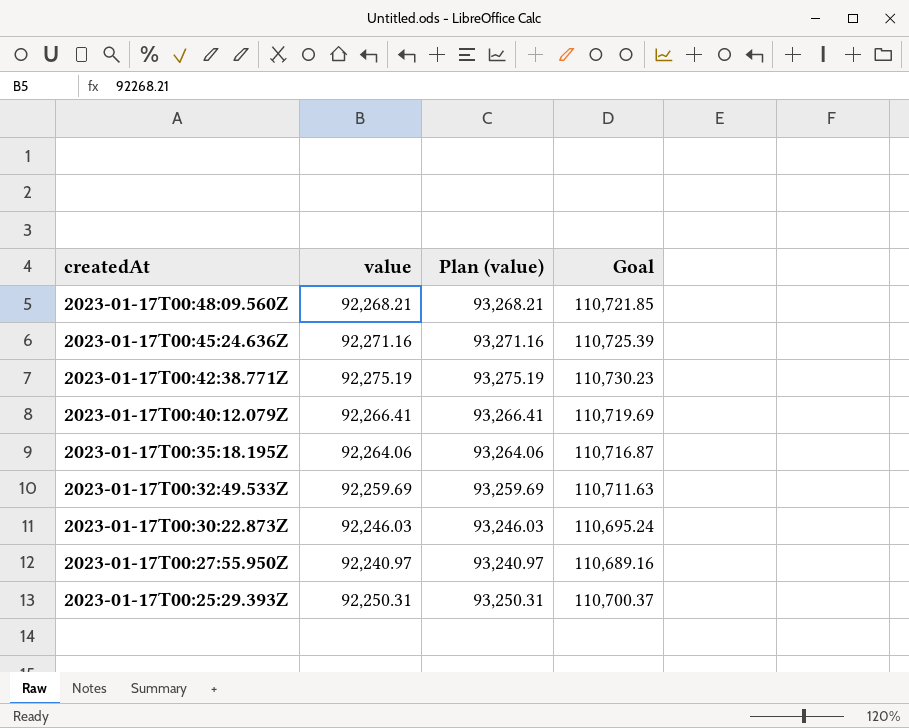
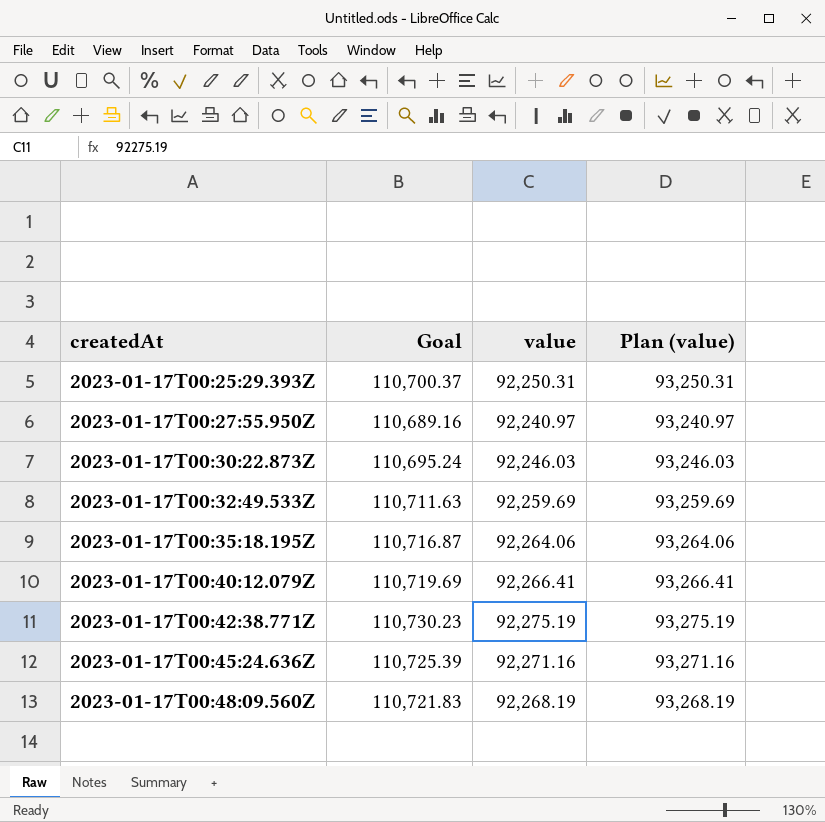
row order: createdAt descending -> createdAt ascending
column Goal | position: 4 -> 2
2023-01-17T00:48:09.560Z | Goal: 110,721.85 -> 110,721.83
2023-01-17T00:48:09.560Z | value: 92,268.21 -> 92,268.19
2023-01-17T00:48:09.560Z | Plan (value): 93,268.21 -> 93,268.19

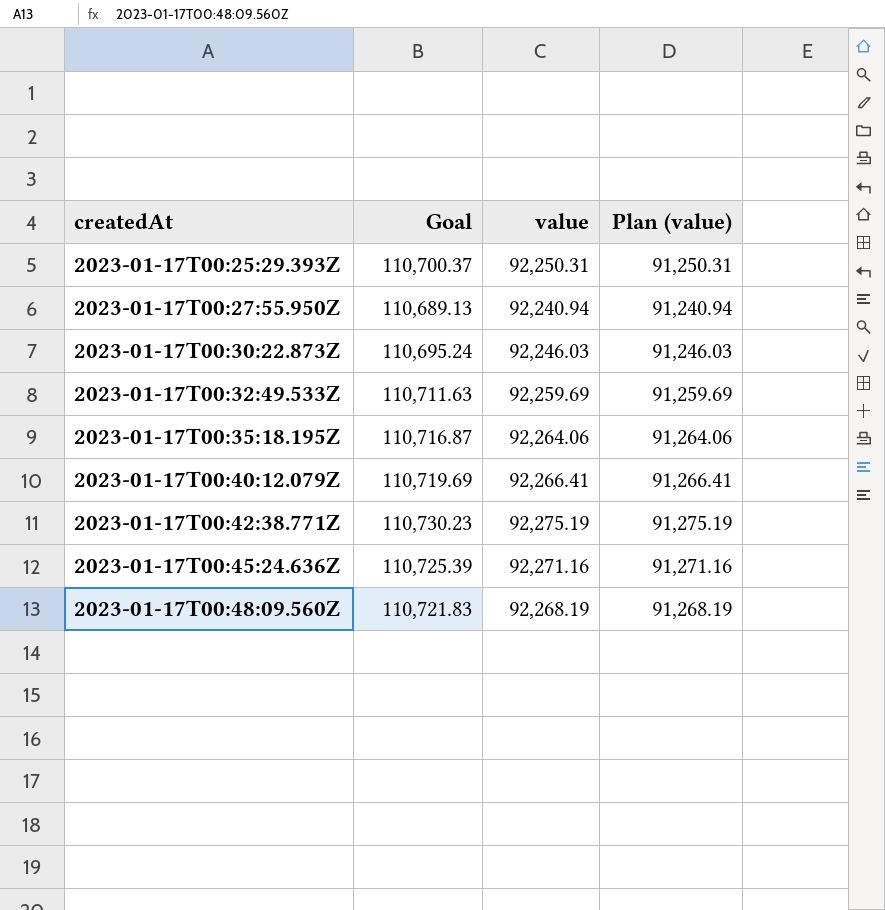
column Plan (value) | formula: [value] + 1000 -> [value] - 1000
2023-01-17T00:27:55.950Z | Goal: 110,689.16 -> 110,689.13
2023-01-17T00:27:55.950Z | value: 92,240.97 -> 92,240.94

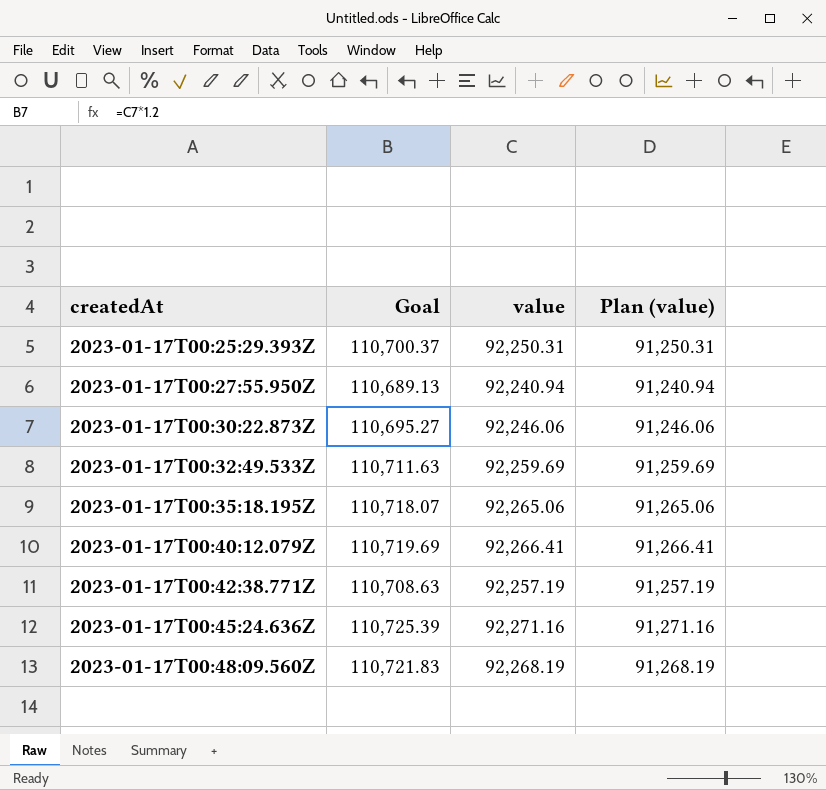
2023-01-17T00:30:22.873Z | Goal: 110,695.24 -> 110,695.27
2023-01-17T00:30:22.873Z | value: 92,246.03 -> 92,246.06
2023-01-17T00:30:22.873Z | Plan (value): 91,246.03 -> 91,246.06
2023-01-17T00:35:18.195Z | Goal: 110,716.87 -> 110,718.07
2023-01-17T00:35:18.195Z | value: 92,264.06 -> 92,265.06
2023-01-17T00:35:18.195Z | Plan (value): 91,264.06 -> 91,265.06
2023-01-17T00:42:38.771Z | Goal: 110,730.23 -> 110,708.63
2023-01-17T00:42:38.771Z | value: 92,275.19 -> 92,257.19
2023-01-17T00:42:38.771Z | Plan (value): 91,275.19 -> 91,257.19

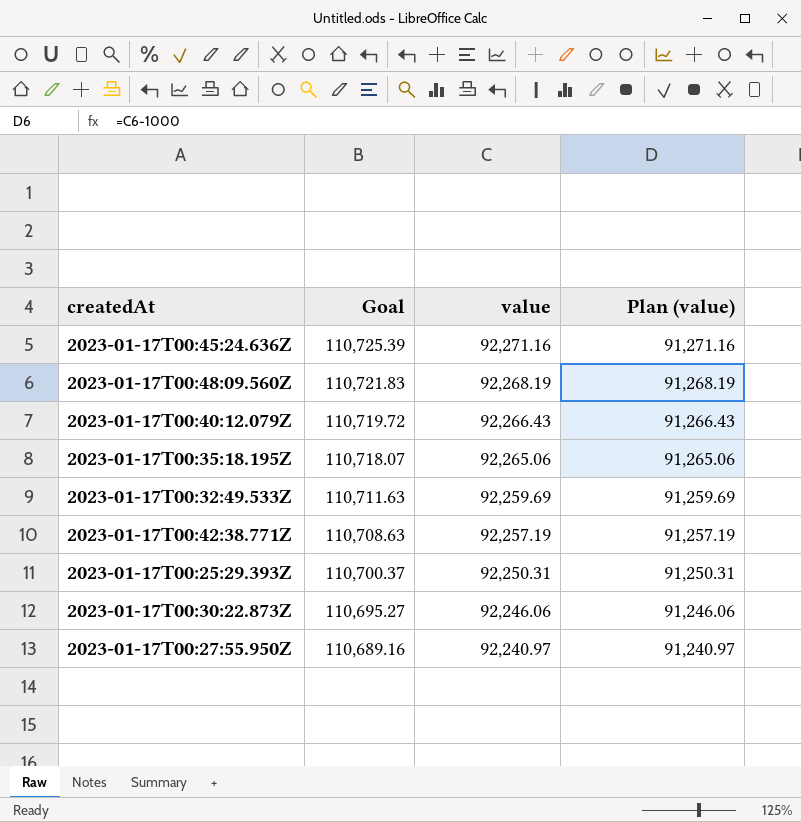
row order: createdAt ascending -> Goal descending
2023-01-17T00:40:12.079Z | Goal: 110,719.69 -> 110,719.72
2023-01-17T00:40:12.079Z | value: 92,266.41 -> 92,266.43
2023-01-17T00:40:12.079Z | Plan (value): 91,266.41 -> 91,266.43
2023-01-17T00:27:55.950Z | Goal: 110,689.13 -> 110,689.16
2023-01-17T00:27:55.950Z | value: 92,240.94 -> 92,240.97
2023-01-17T00:27:55.950Z | Plan (value): 91,240.94 -> 91,240.97

